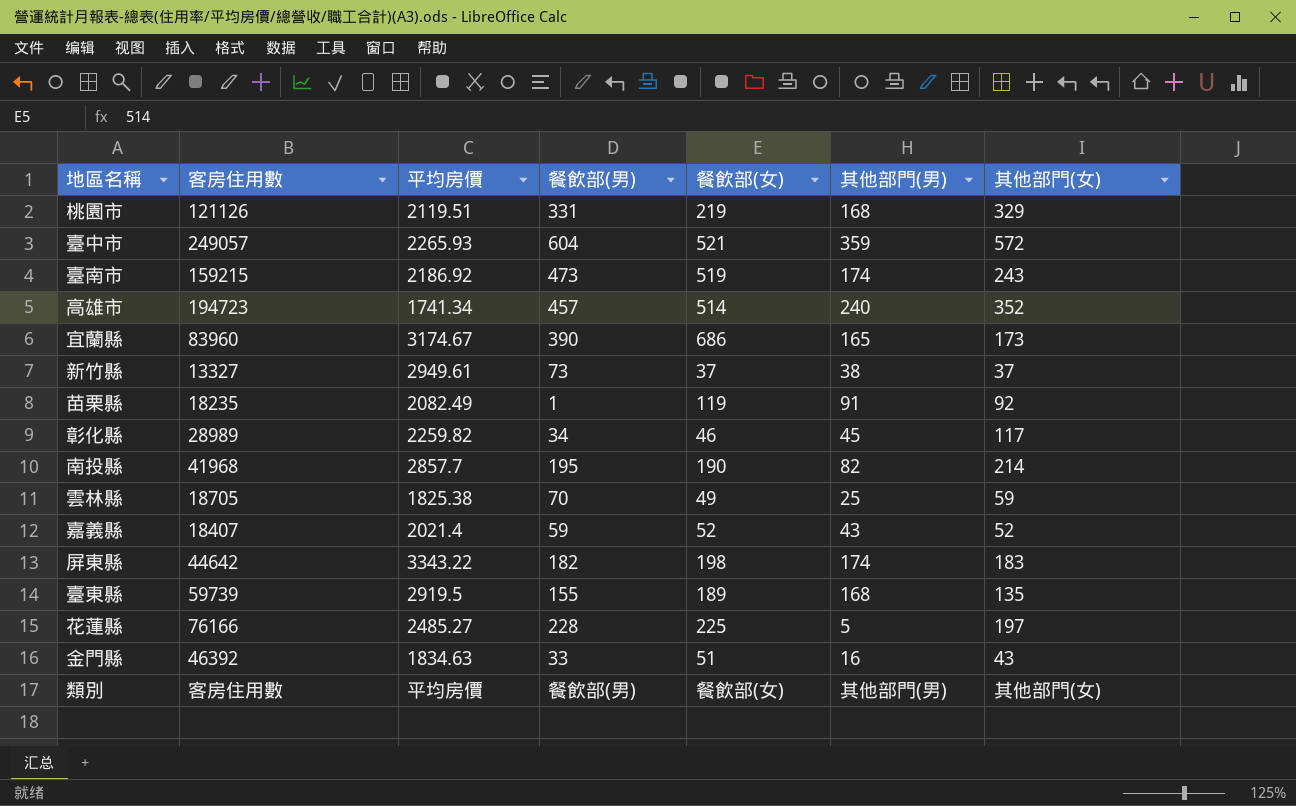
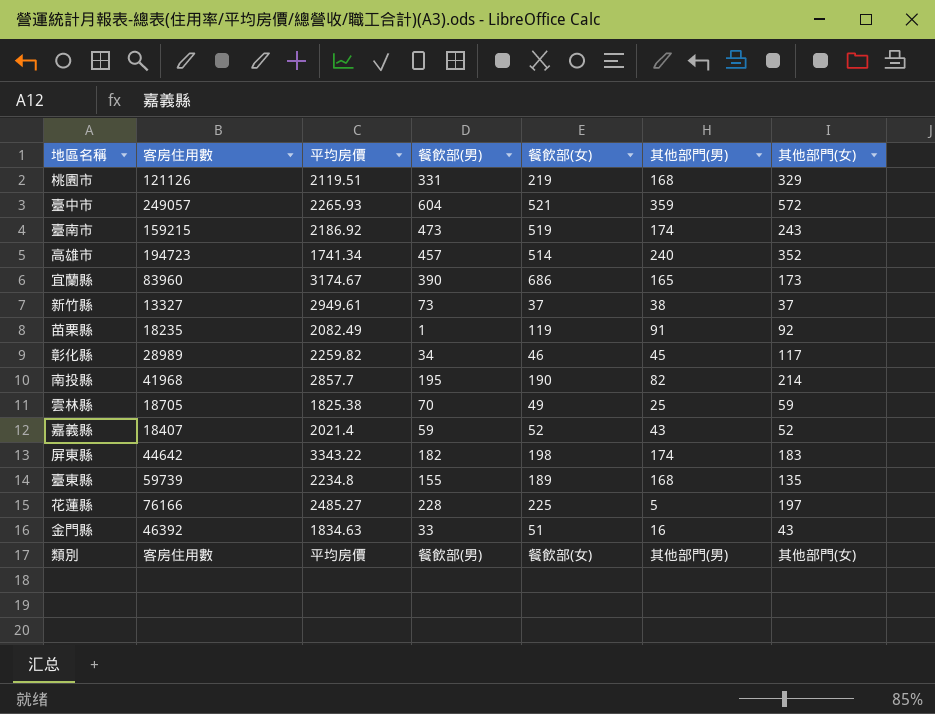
臺東縣 | 平均房價: 2919.5 -> 2234.8

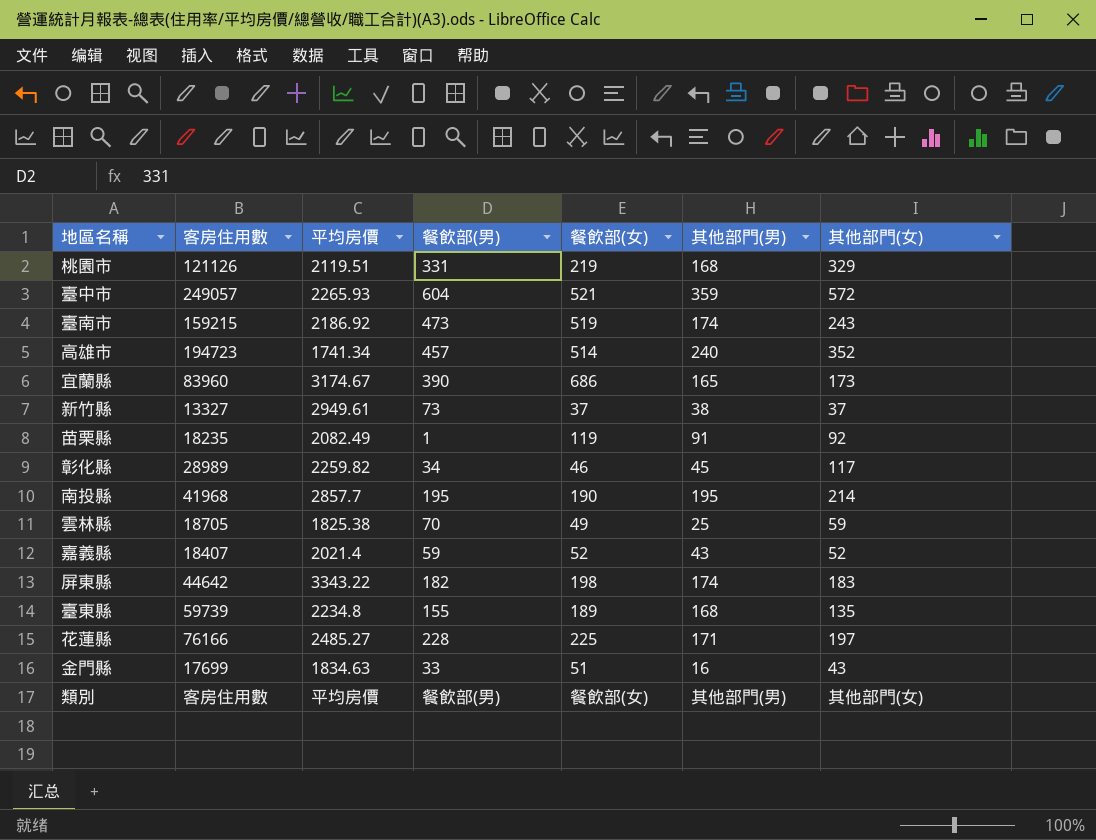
南投縣 | 其他部門(男): 82 -> 195
花蓮縣 | 其他部門(男): 5 -> 171
金門縣 | 客房住用數: 46392 -> 17699

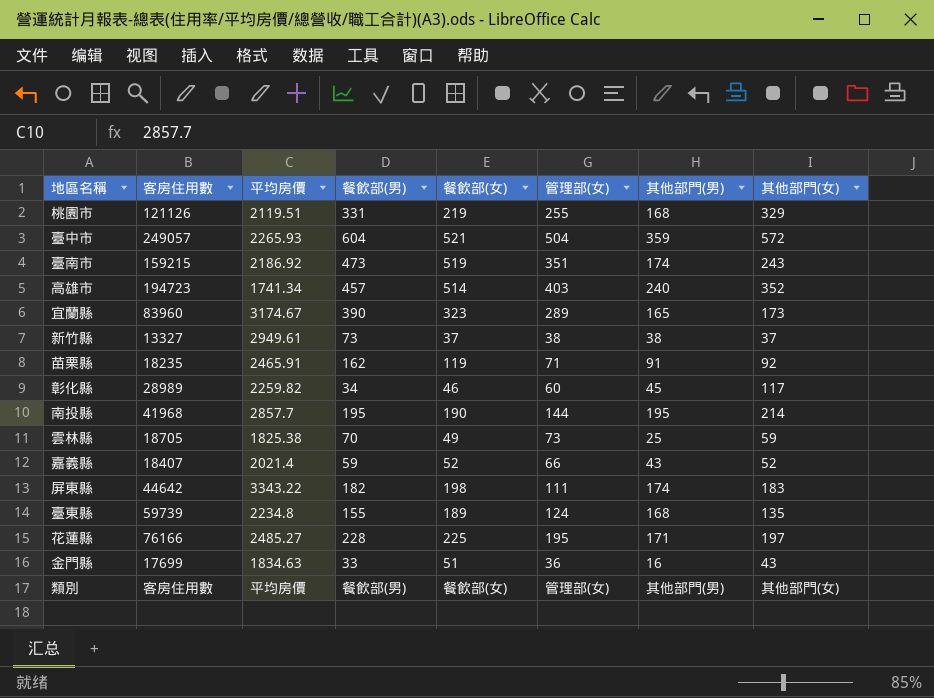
column 管理部(女) | position: none -> 6
宜蘭縣 | 餐飲部(女): 686 -> 323
苗栗縣 | 平均房價: 2082.49 -> 2465.91
苗栗縣 | 餐飲部(男): 1 -> 162

